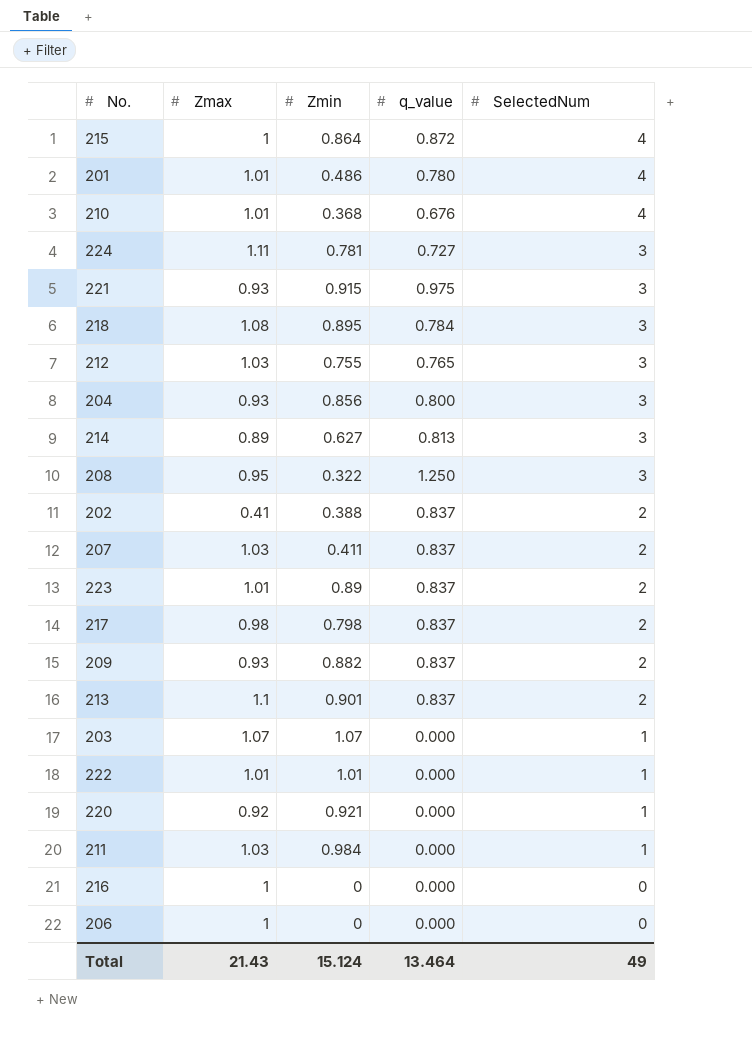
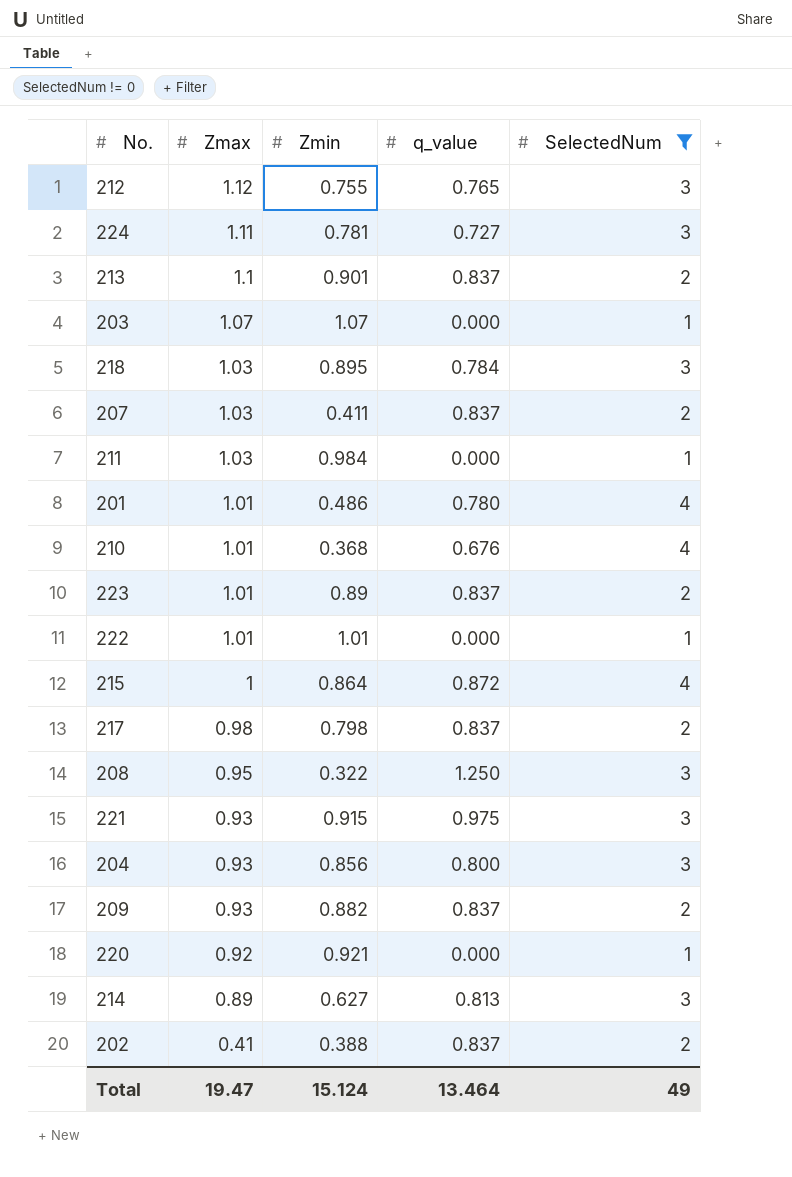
filter: none -> SelectedNum != 0
row order: SelectedNum descending -> Zmax descending
212 | Zmax: 1.03 -> 1.12
218 | Zmax: 1.08 -> 1.03
Total | Zmax: 21.43 -> 19.47

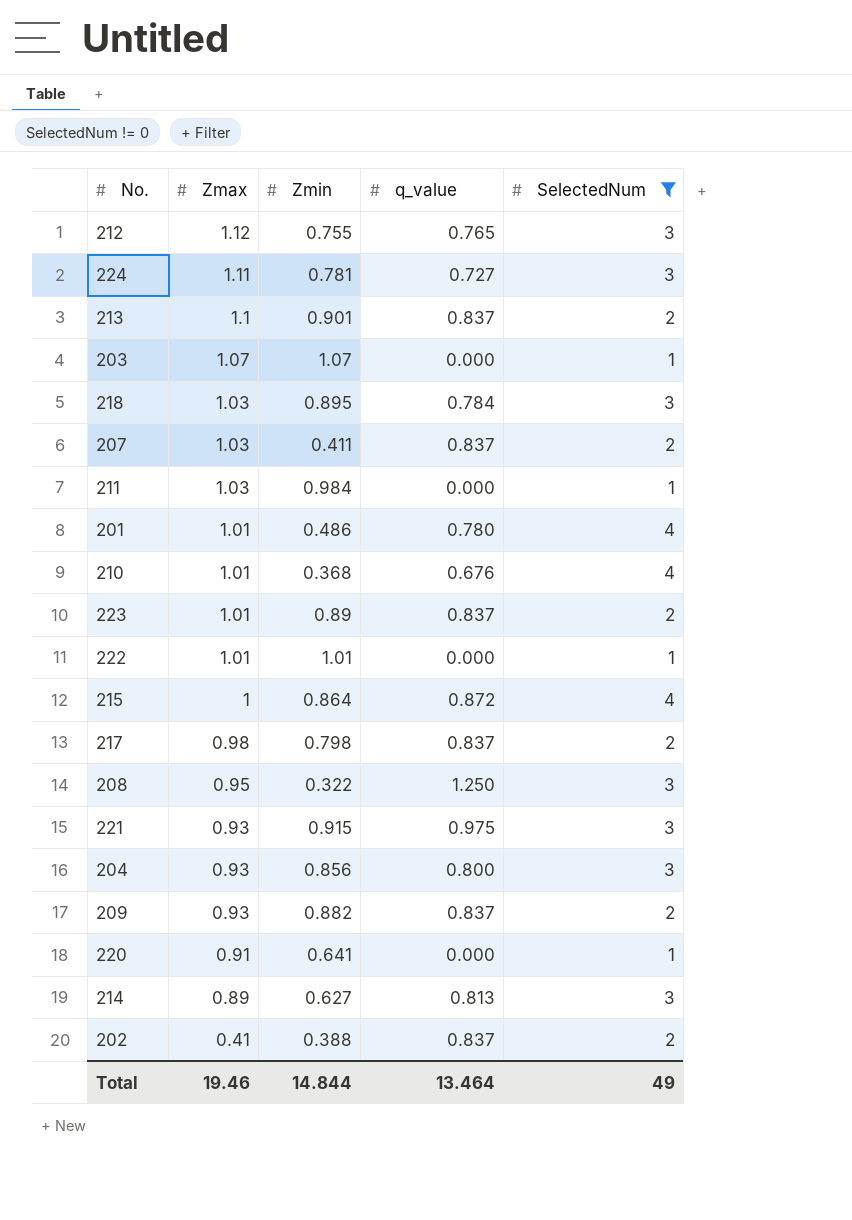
220 | Zmax: 0.92 -> 0.91
220 | Zmin: 0.921 -> 0.641
Total | Zmax: 19.47 -> 19.46
Total | Zmin: 15.124 -> 14.844

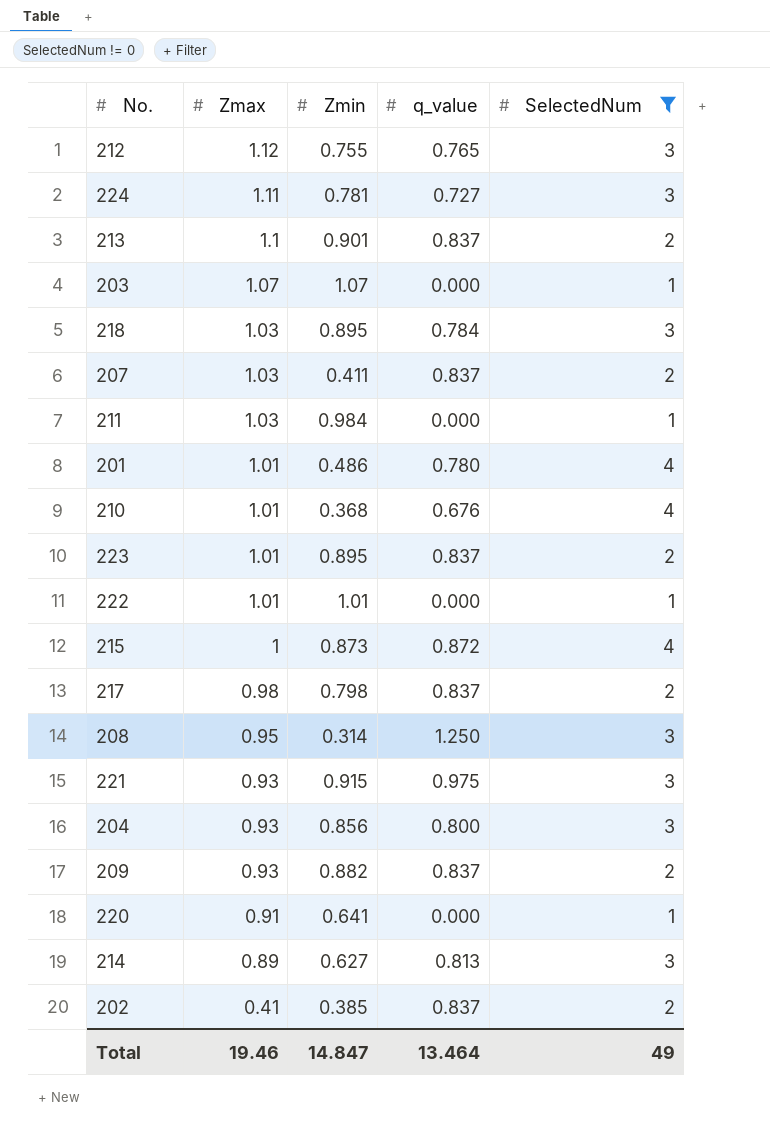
223 | Zmin: 0.89 -> 0.895
215 | Zmin: 0.864 -> 0.873
208 | Zmin: 0.322 -> 0.314
202 | Zmin: 0.388 -> 0.385
Total | Zmin: 14.844 -> 14.847

